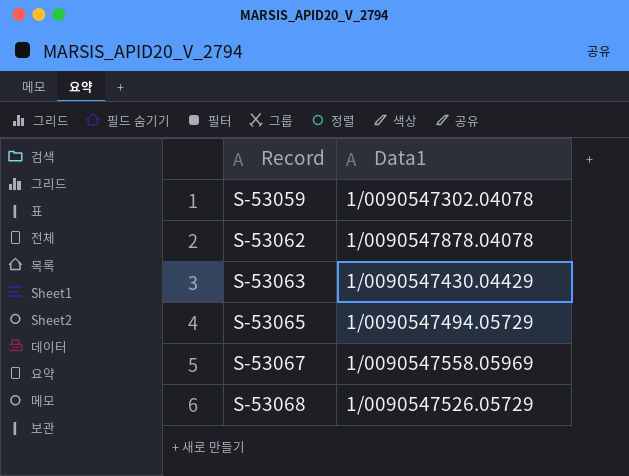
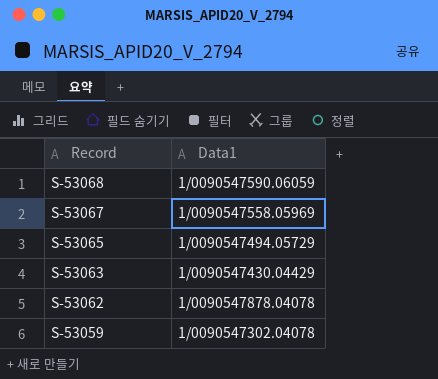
row order: Record ascending -> Record descending
S-53068 | Data1: 1/0090547526.05729 -> 1/0090547590.06059

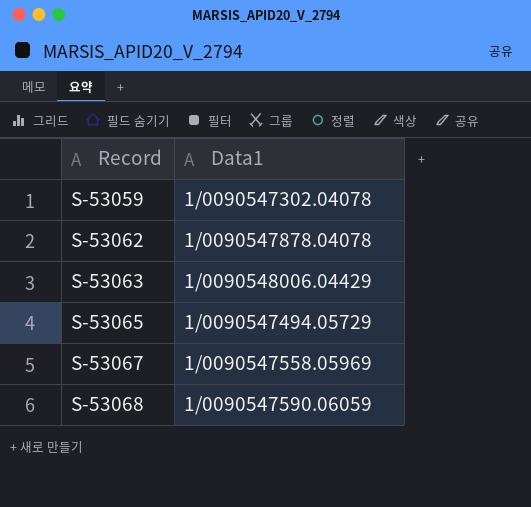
row order: Record descending -> Record ascending
S-53063 | Data1: 1/0090547430.04429 -> 1/0090548006.04429

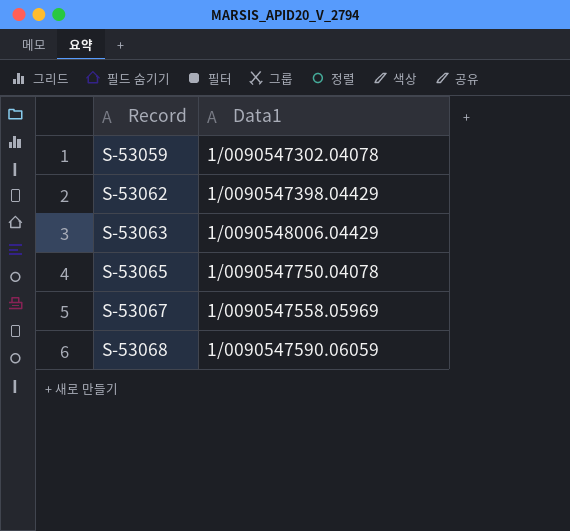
S-53062 | Data1: 1/0090547878.04078 -> 1/0090547398.04429
S-53065 | Data1: 1/0090547494.05729 -> 1/0090547750.04078

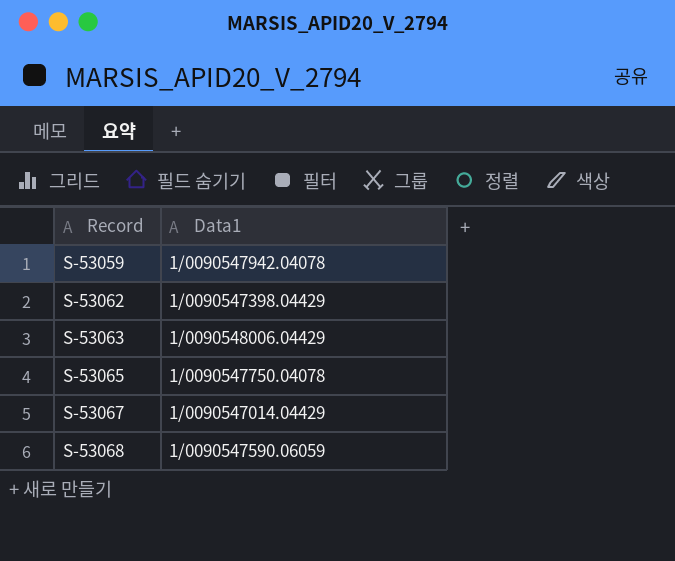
S-53059 | Data1: 1/0090547302.04078 -> 1/0090547942.04078
S-53067 | Data1: 1/0090547558.05969 -> 1/0090547014.04429

